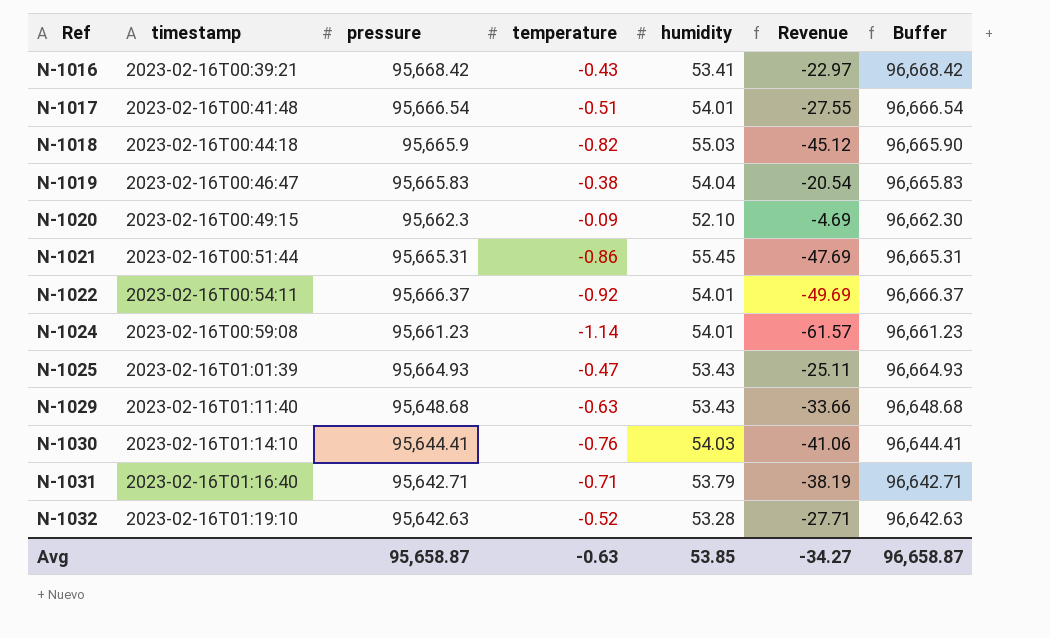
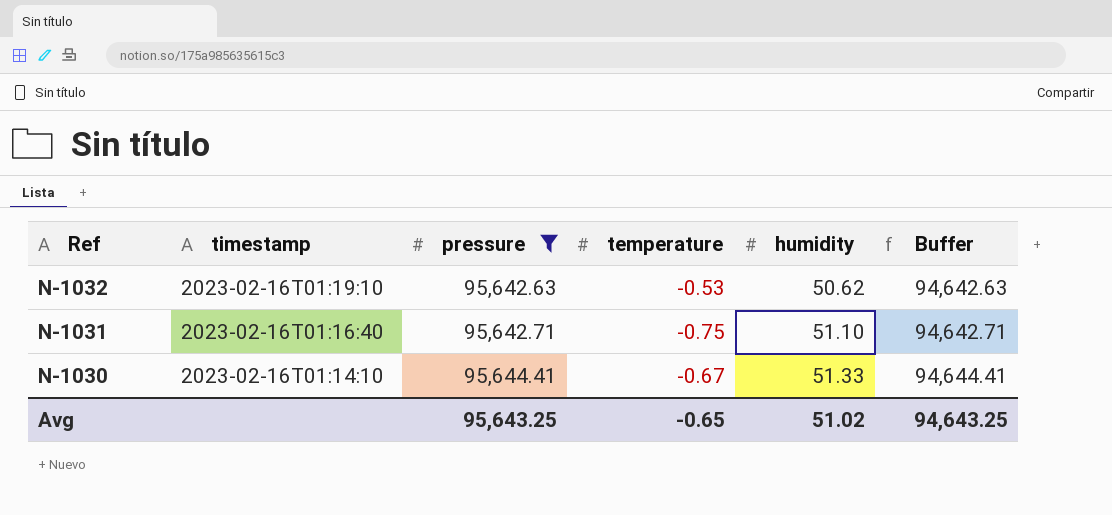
filter: none -> pressure <= 95,644.41
row order: Ref ascending -> Ref descending
column Revenue | formula: [temperature] * [humidity] -> none
column Buffer | formula: [pressure] + 1000 -> [pressure] - 1000
N-1032 | temperature: -0.52 -> -0.53
N-1032 | humidity: 53.28 -> 50.62
N-1031 | temperature: -0.71 -> -0.75
N-1031 | humidity: 53.79 -> 51.10
N-1030 | temperature: -0.76 -> -0.67
N-1030 | humidity: 54.03 -> 51.33
Avg | pressure: 95,658.87 -> 95,643.25
Avg | temperature: -0.63 -> -0.65
Avg | humidity: 53.85 -> 51.02
Avg | Buffer: 96,658.87 -> 94,643.25

